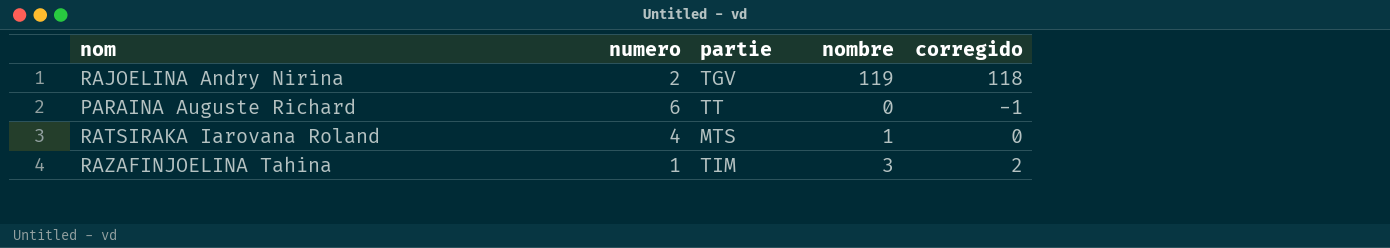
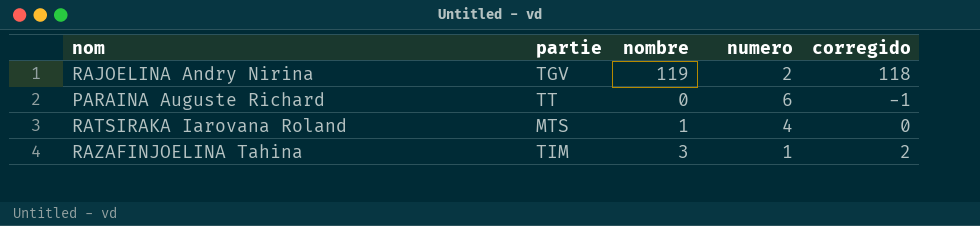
column numero | position: 2 -> 4

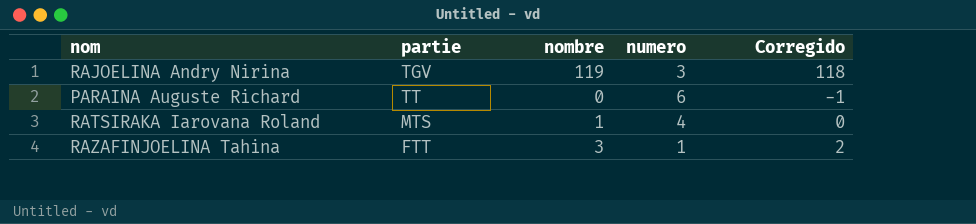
column name: corregido -> Corregido
RAJOELINA Andry Nirina | numero: 2 -> 3
RAZAFINJOELINA Tahina | partie: TIM -> FTT

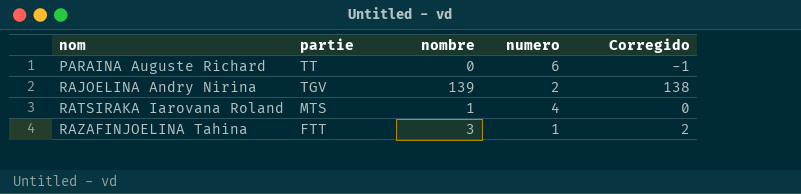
row order: none -> nom ascending
RAJOELINA Andry Nirina | nombre: 119 -> 139
RAJOELINA Andry Nirina | numero: 3 -> 2
RAJOELINA Andry Nirina | Corregido: 118 -> 138

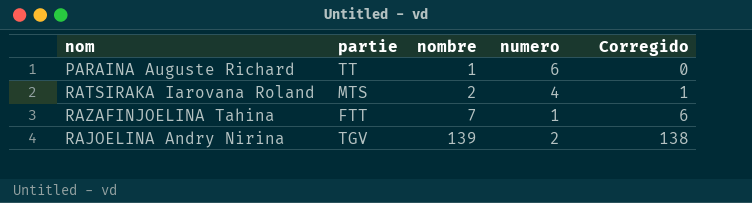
row order: nom ascending -> nombre ascending
PARAINA Auguste Richard | nombre: 0 -> 1
PARAINA Auguste Richard | Corregido: -1 -> 0
RATSIRAKA Iarovana Roland | nombre: 1 -> 2
RATSIRAKA Iarovana Roland | Corregido: 0 -> 1
RAZAFINJOELINA Tahina | nombre: 3 -> 7
RAZAFINJOELINA Tahina | Corregido: 2 -> 6

